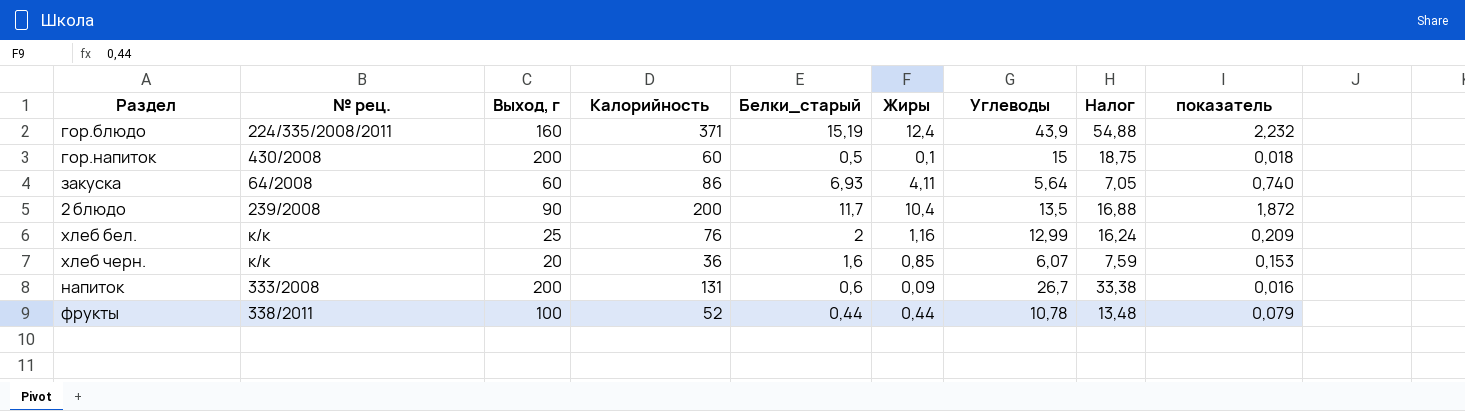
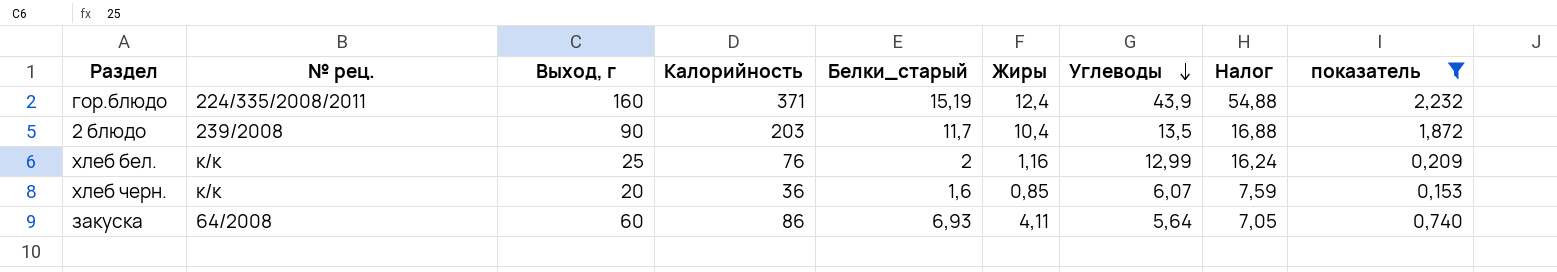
filter: none -> показатель >= 0,153
row order: none -> Углеводы descending
2 блюдо | Калорийность: 200 -> 203

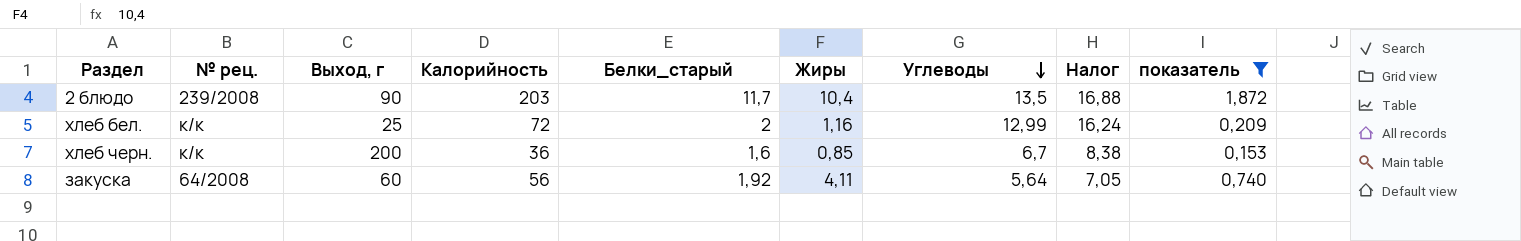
row гор.блюдо: 224/335/2008/2011 | 160 | 371 | 15,19 | 12,4 | 43,9 | 54,88 | 2,232 -> none
хлеб бел. | Калорийность: 76 -> 72
хлеб черн. | Выход, г: 20 -> 200
хлеб черн. | Углеводы: 6,07 -> 6,7
хлеб черн. | Налог: 7,59 -> 8,38
закуска | Калорийность: 86 -> 56
закуска | Белки_старый: 6,93 -> 1,92

